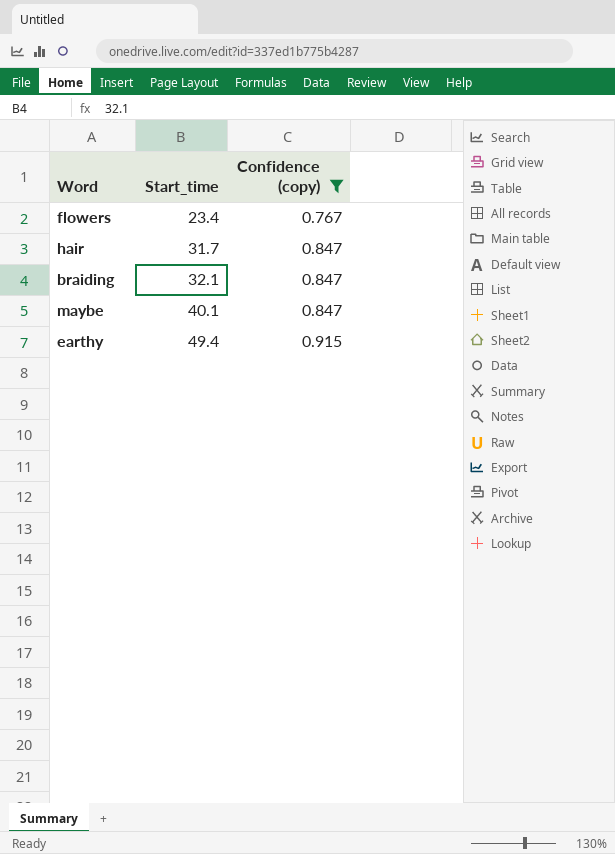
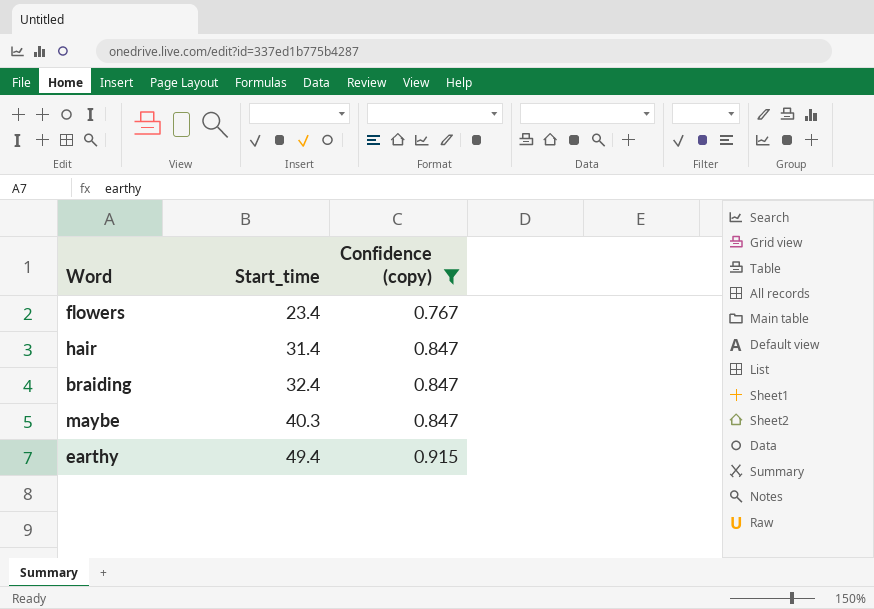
hair | Start_time: 31.7 -> 31.4
braiding | Start_time: 32.1 -> 32.4
maybe | Start_time: 40.1 -> 40.3

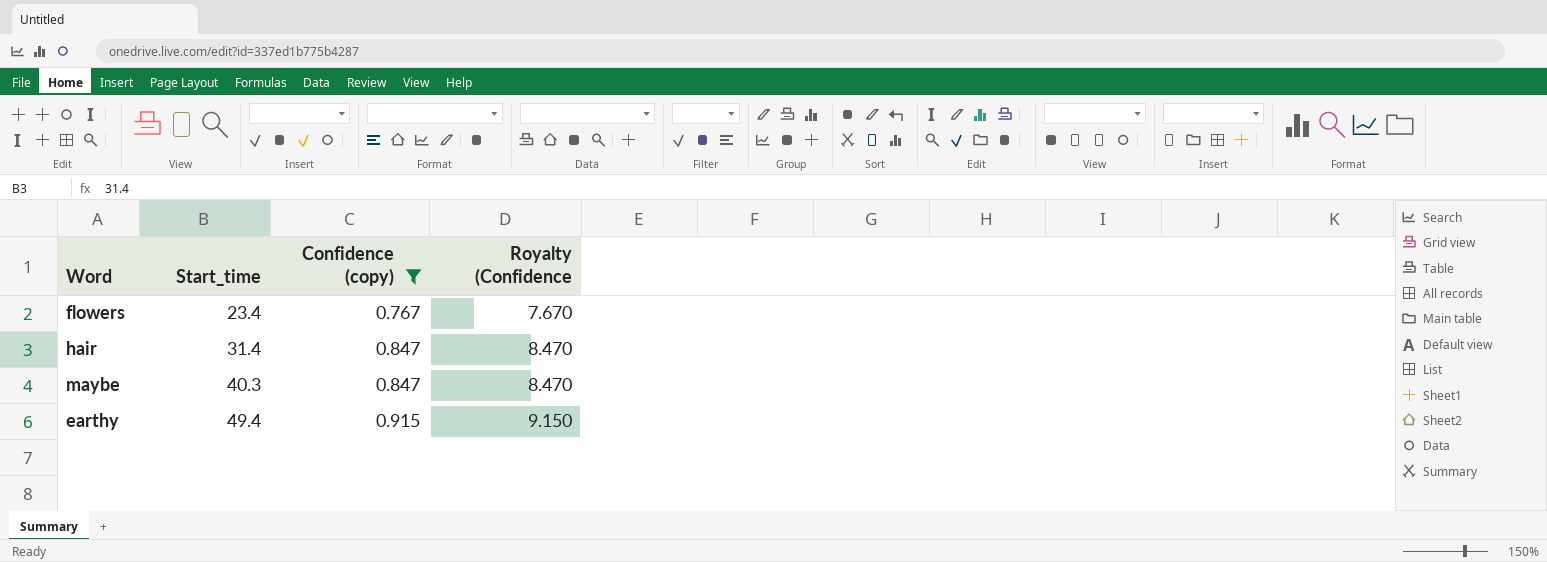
column Royalty (Confidence | formula: none -> [Confidence (copy)] * 10
row braiding: 32.4 | 0.847 -> none

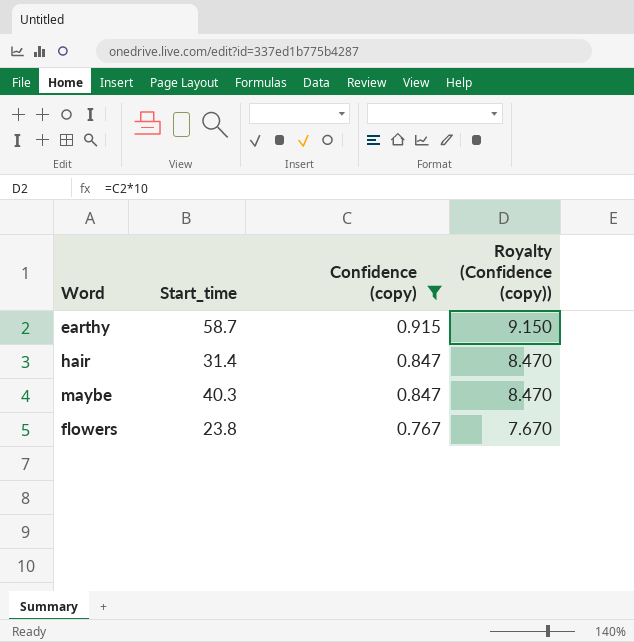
row order: Start_time ascending -> Confidence (copy) descending
column name: Royalty (Confidence -> Royalty (Confidence (copy))
earthy | Start_time: 49.4 -> 58.7
flowers | Start_time: 23.4 -> 23.8

